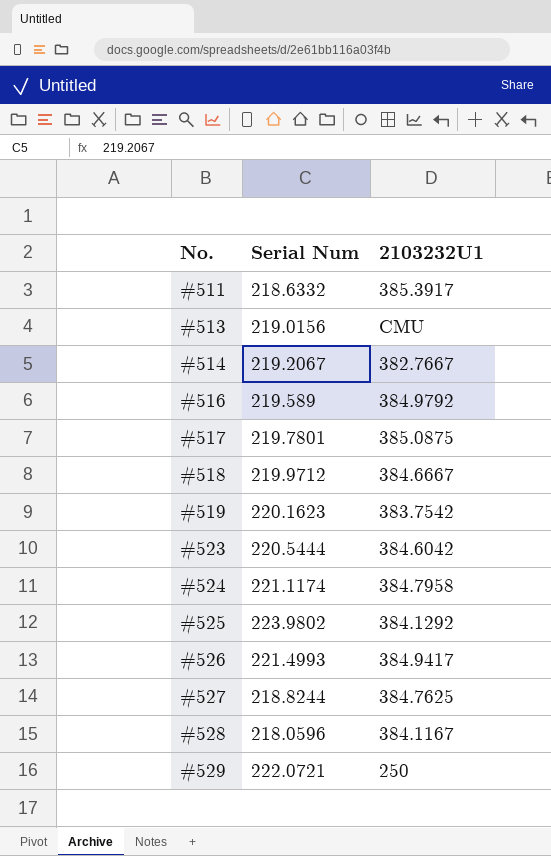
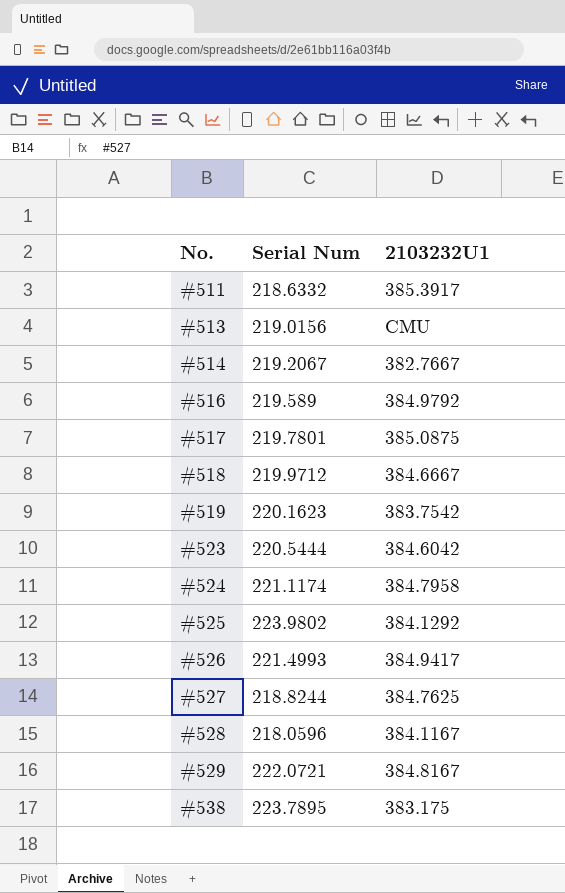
#529 | 2103232U1: 250 -> 384.8167
row #538: none -> 223.7895 | 383.175

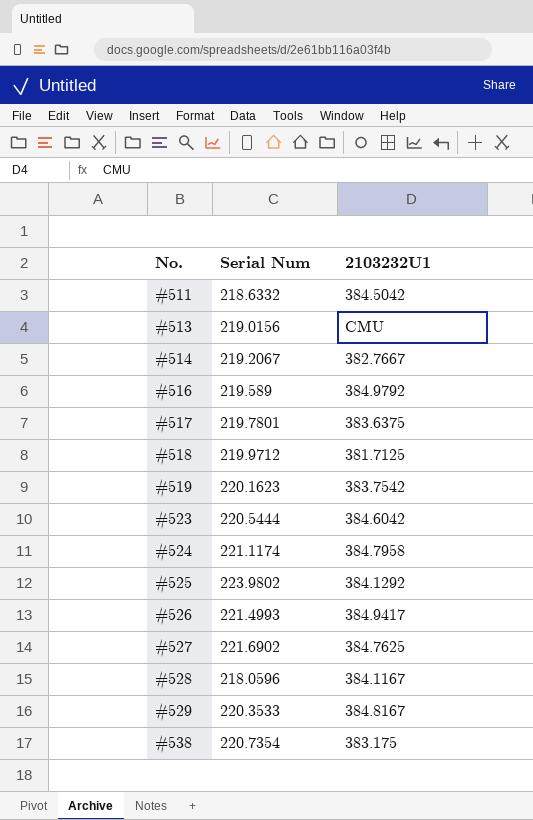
#511 | 2103232U1: 385.3917 -> 384.5042
#517 | 2103232U1: 385.0875 -> 383.6375
#518 | 2103232U1: 384.6667 -> 381.7125
#527 | Serial Num: 218.8244 -> 221.6902
#529 | Serial Num: 222.0721 -> 220.3533
#538 | Serial Num: 223.7895 -> 220.7354

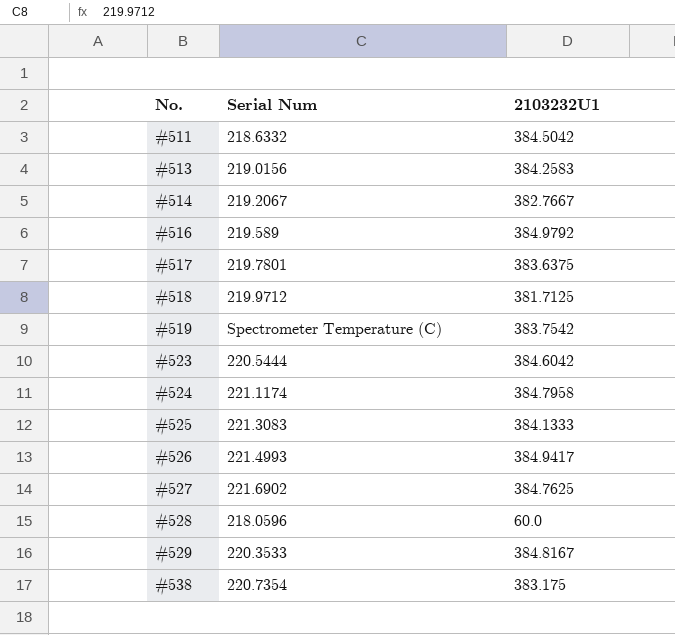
#513 | 2103232U1: CMU -> 384.2583
#519 | Serial Num: 220.1623 -> Spectrometer Temperature (C)
#525 | Serial Num: 223.9802 -> 221.3083
#525 | 2103232U1: 384.1292 -> 384.1333
#528 | 2103232U1: 384.1167 -> 60.0

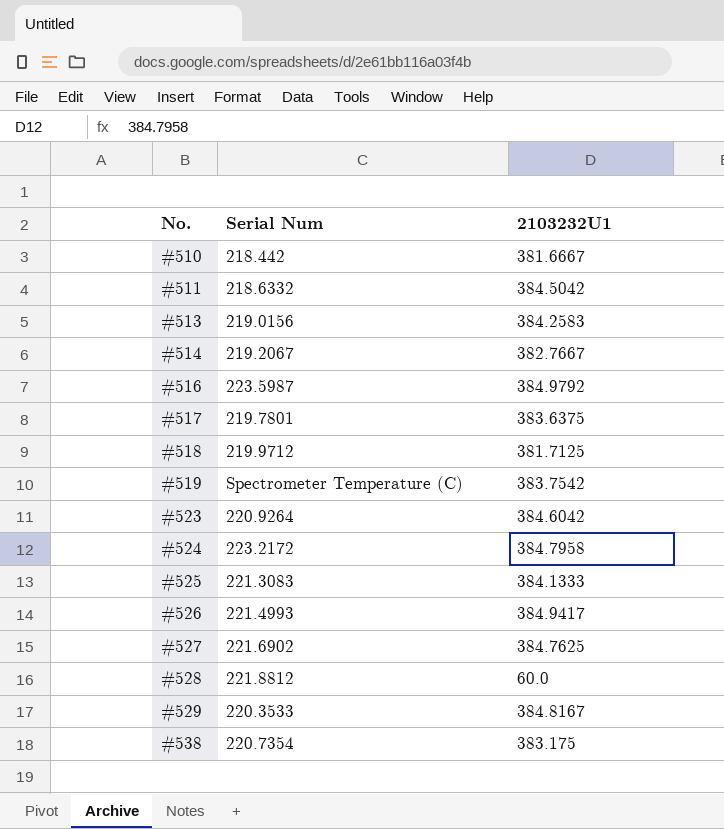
row #510: none -> 218.442 | 381.6667
#516 | Serial Num: 219.589 -> 223.5987
#523 | Serial Num: 220.5444 -> 220.9264
#524 | Serial Num: 221.1174 -> 223.2172
#528 | Serial Num: 218.0596 -> 221.8812

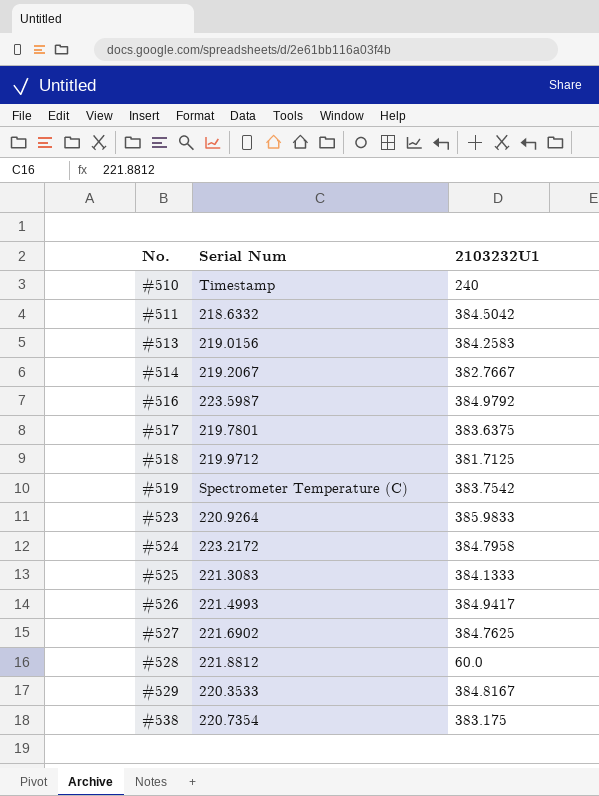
#510 | Serial Num: 218.442 -> Timestamp
#510 | 2103232U1: 381.6667 -> 240
#523 | 2103232U1: 384.6042 -> 385.9833

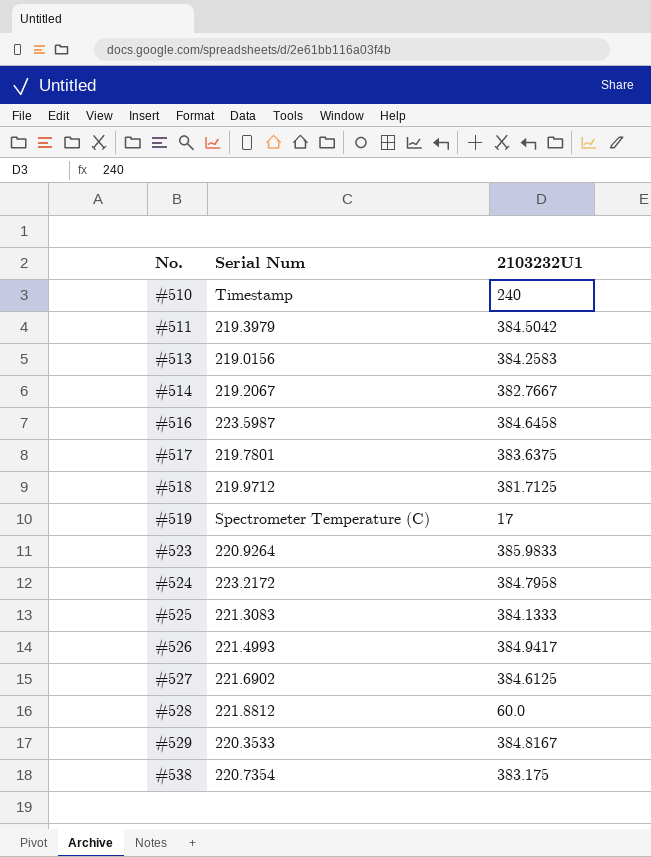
#511 | Serial Num: 218.6332 -> 219.3979
#516 | 2103232U1: 384.9792 -> 384.6458
#519 | 2103232U1: 383.7542 -> 17
#527 | 2103232U1: 384.7625 -> 384.6125

